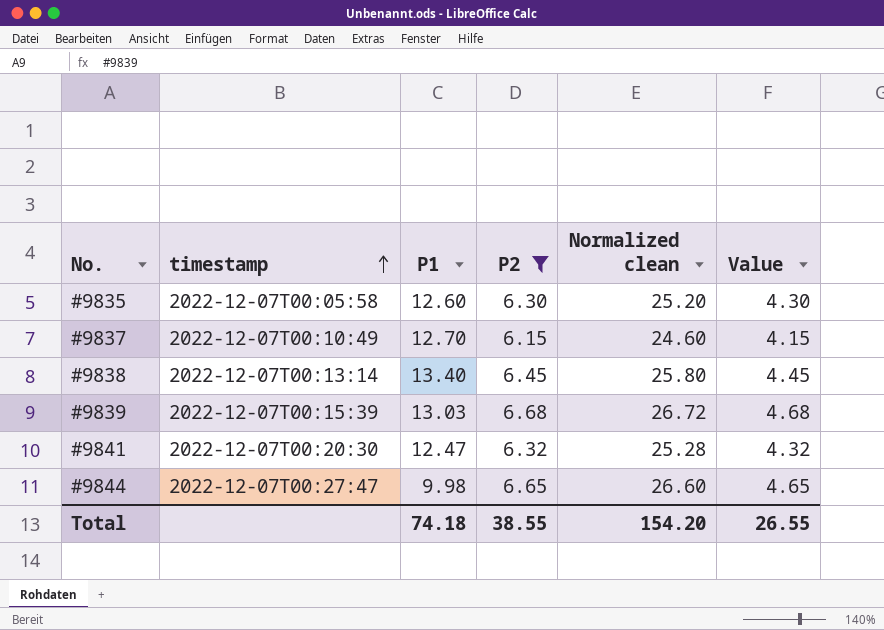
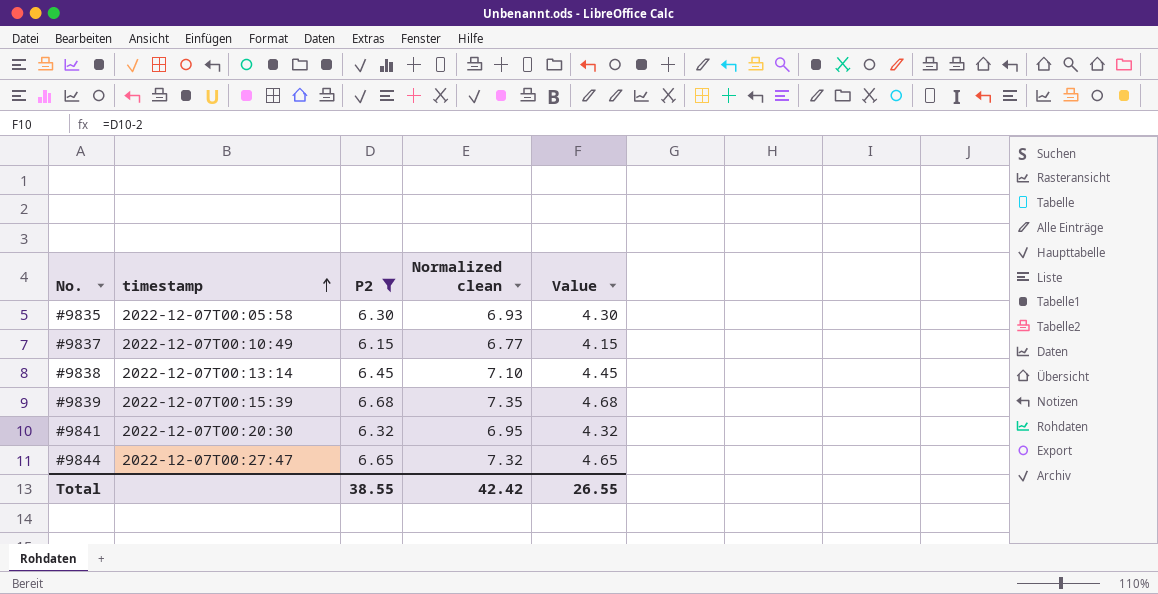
column P1 | position: 3 -> none
column Normalized clean | formula: [P2] * 4 -> [P2] * 1.1
Total | Normalized clean: 154.20 -> 42.42

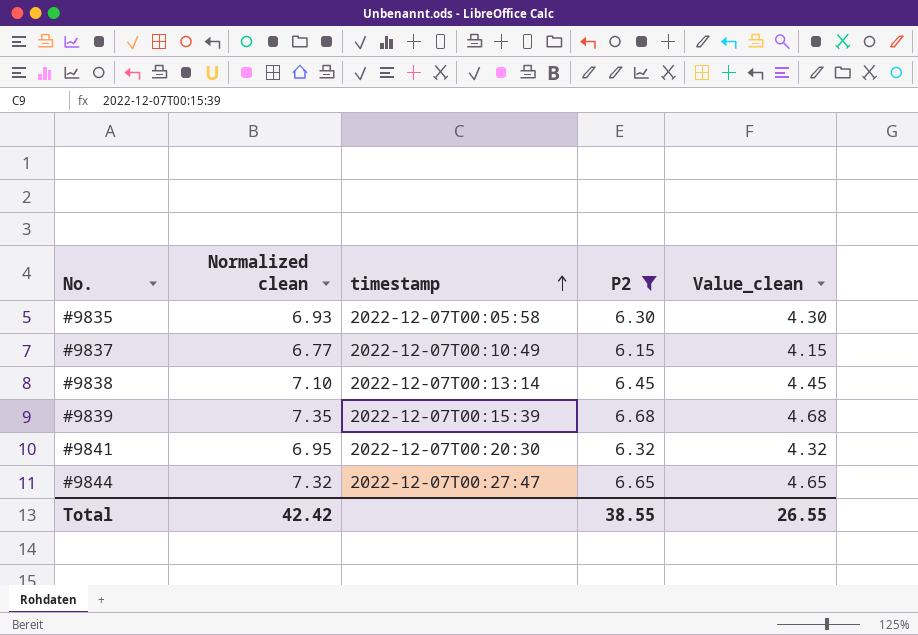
column Normalized clean | position: 4 -> 2
column name: Value -> Value_clean

